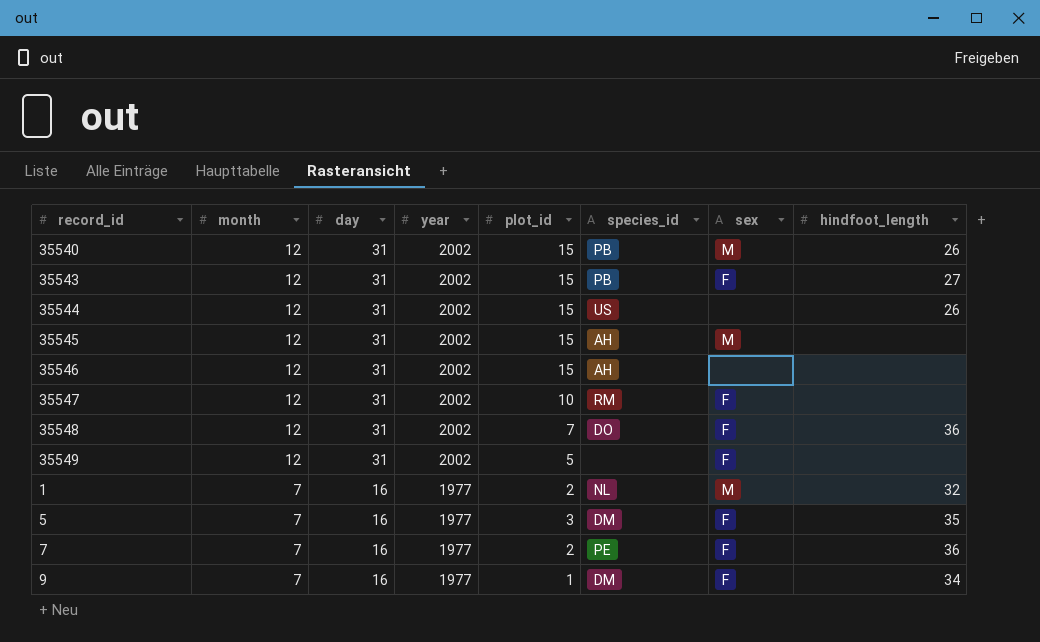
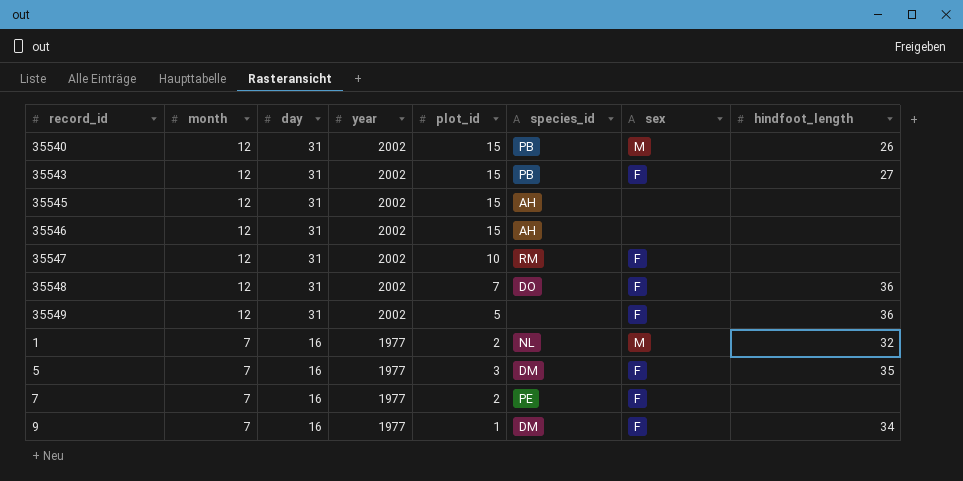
row 35544: 12 | 31 | 2002 | 15 | US | none | 26 -> none
35545 | sex: M -> none
35549 | hindfoot_length: none -> 36
7 | hindfoot_length: 36 -> none

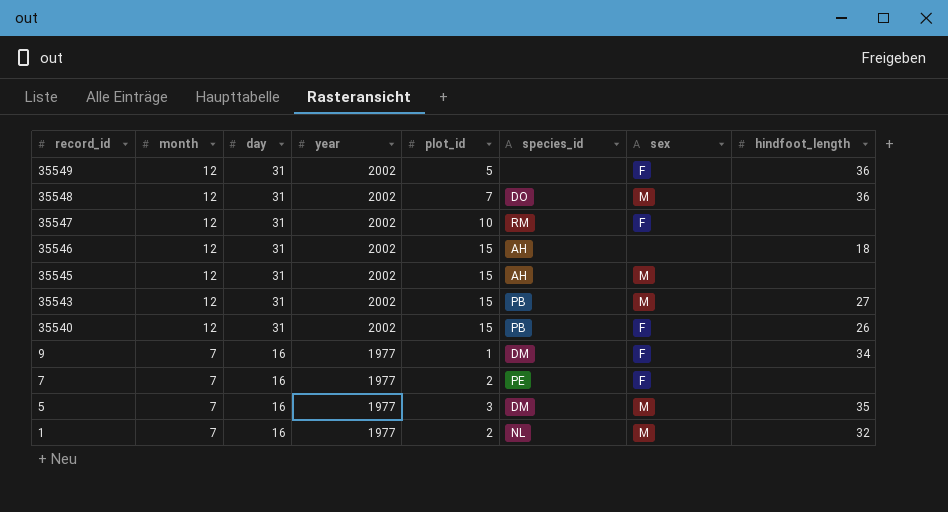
row order: month descending -> record_id descending
35548 | sex: F -> M
35546 | hindfoot_length: none -> 18
35545 | sex: none -> M
35543 | sex: F -> M
35540 | sex: M -> F
5 | sex: F -> M

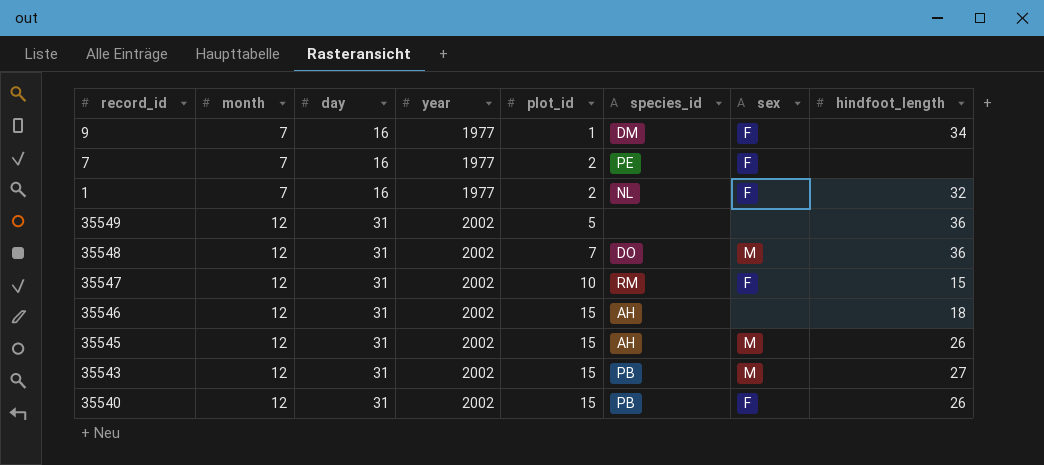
row order: record_id descending -> month ascending
row 5: 7 | 16 | 1977 | 3 | DM | M | 35 -> none
1 | sex: M -> F
35549 | sex: F -> none
35547 | hindfoot_length: none -> 15
35545 | hindfoot_length: none -> 26

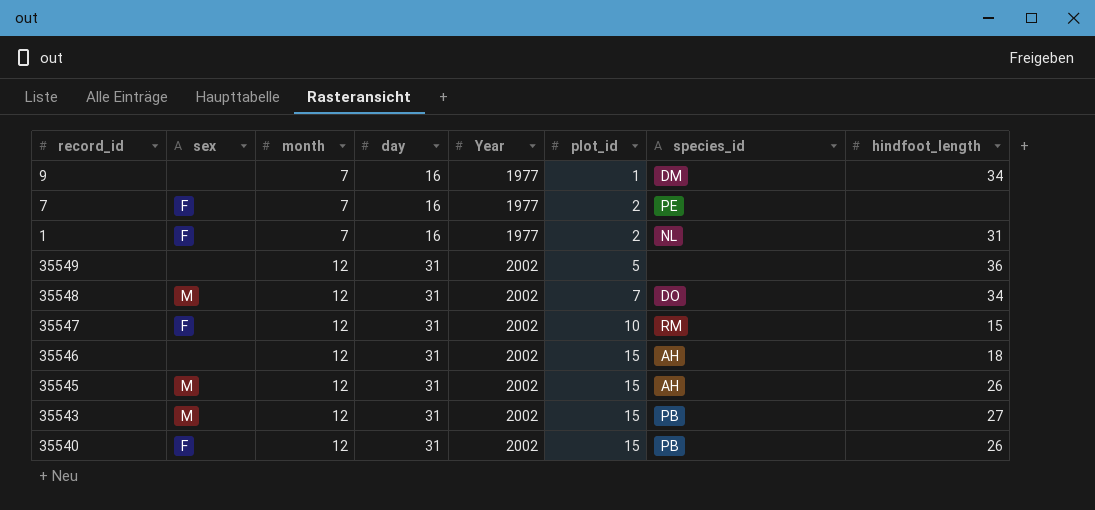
column sex | position: 7 -> 2
column name: year -> Year
9 | sex: F -> none
1 | hindfoot_length: 32 -> 31
35548 | hindfoot_length: 36 -> 34

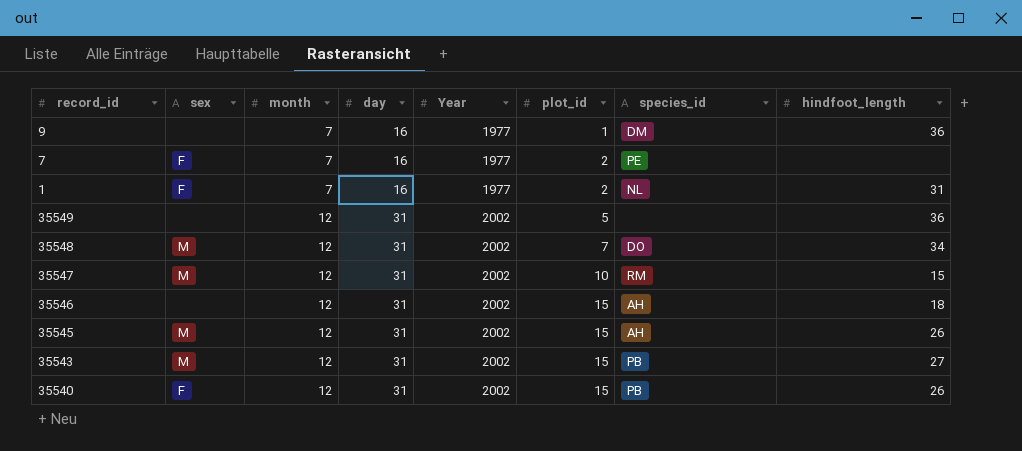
9 | hindfoot_length: 34 -> 36
35547 | sex: F -> M

